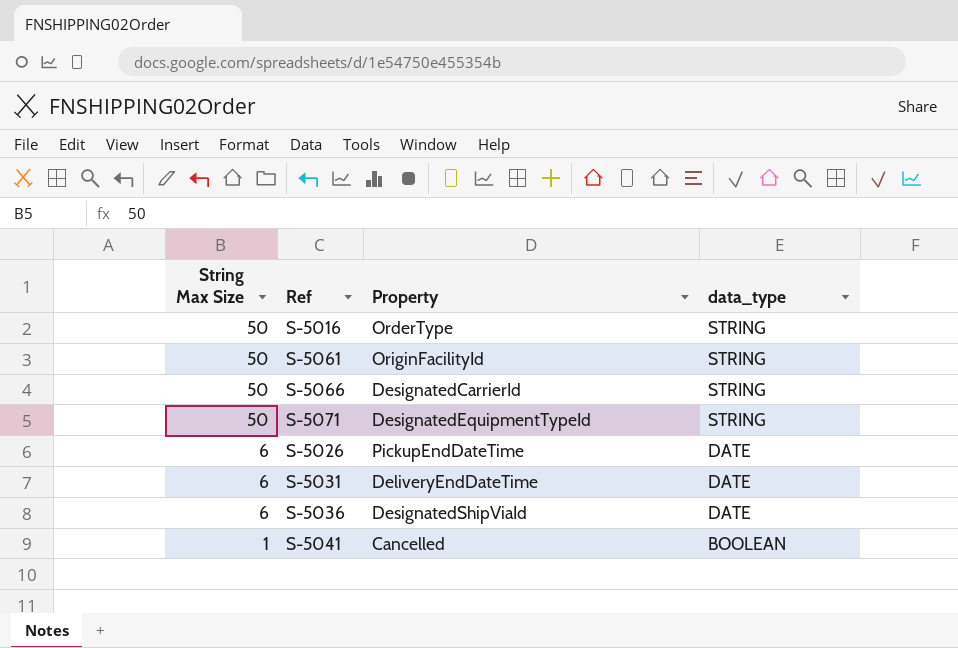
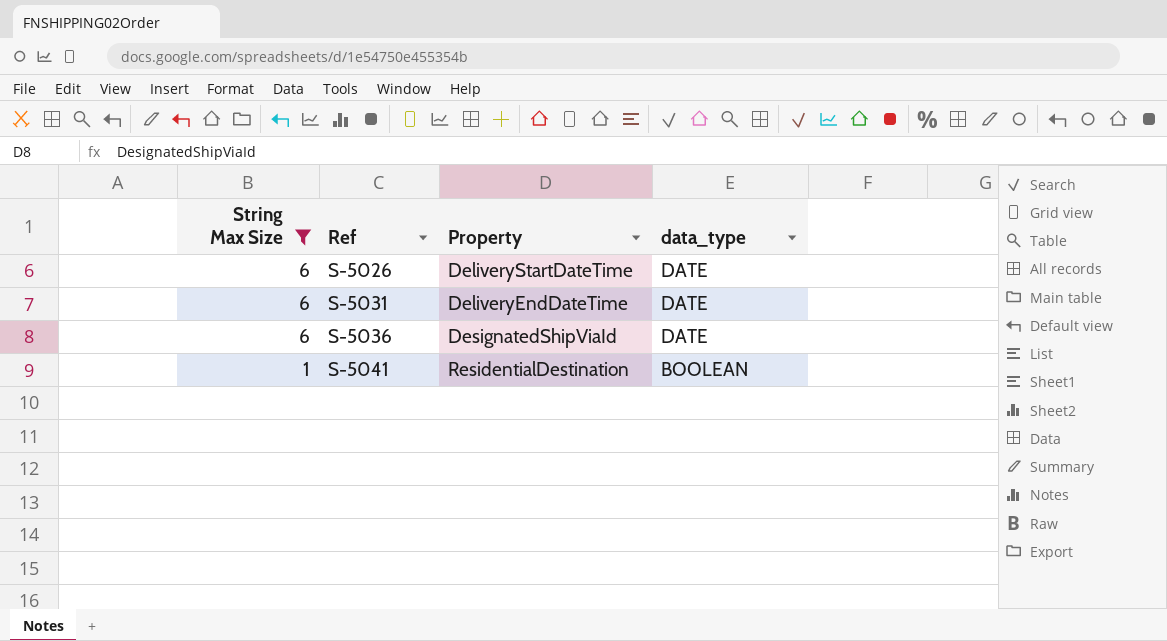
filter: none -> String Max Size != 50
S-5026 | Property: PickupEndDateTime -> DeliveryStartDateTime
S-5041 | Property: Cancelled -> ResidentialDestination

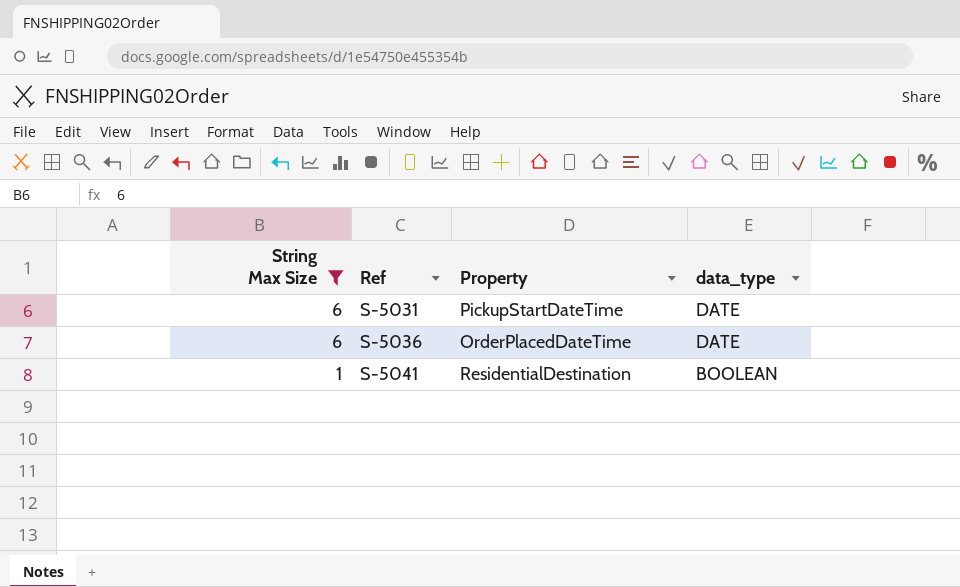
row S-5026: 6 | DeliveryStartDateTime | DATE -> none
S-5031 | Property: DeliveryEndDateTime -> PickupStartDateTime
S-5036 | Property: DesignatedShipViaId -> OrderPlacedDateTime

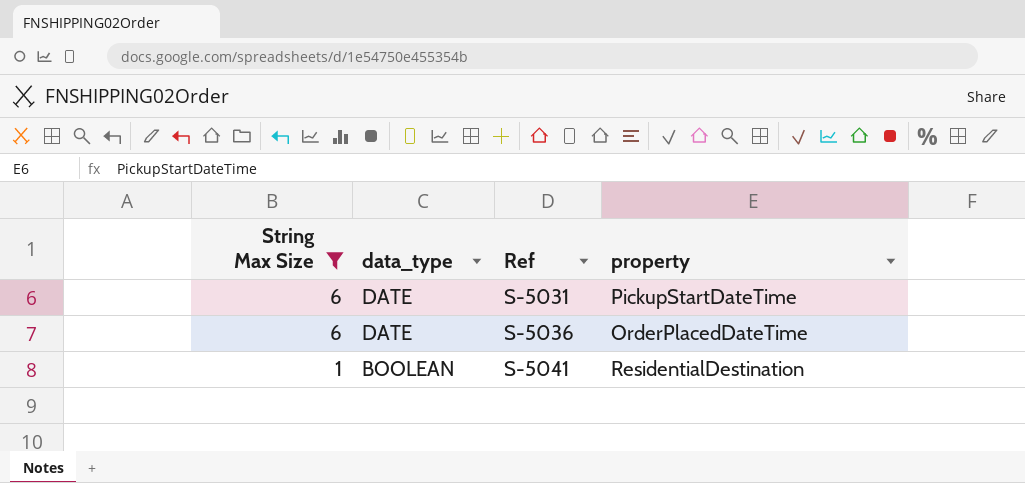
column data_type | position: 4 -> 2
column name: Property -> property

